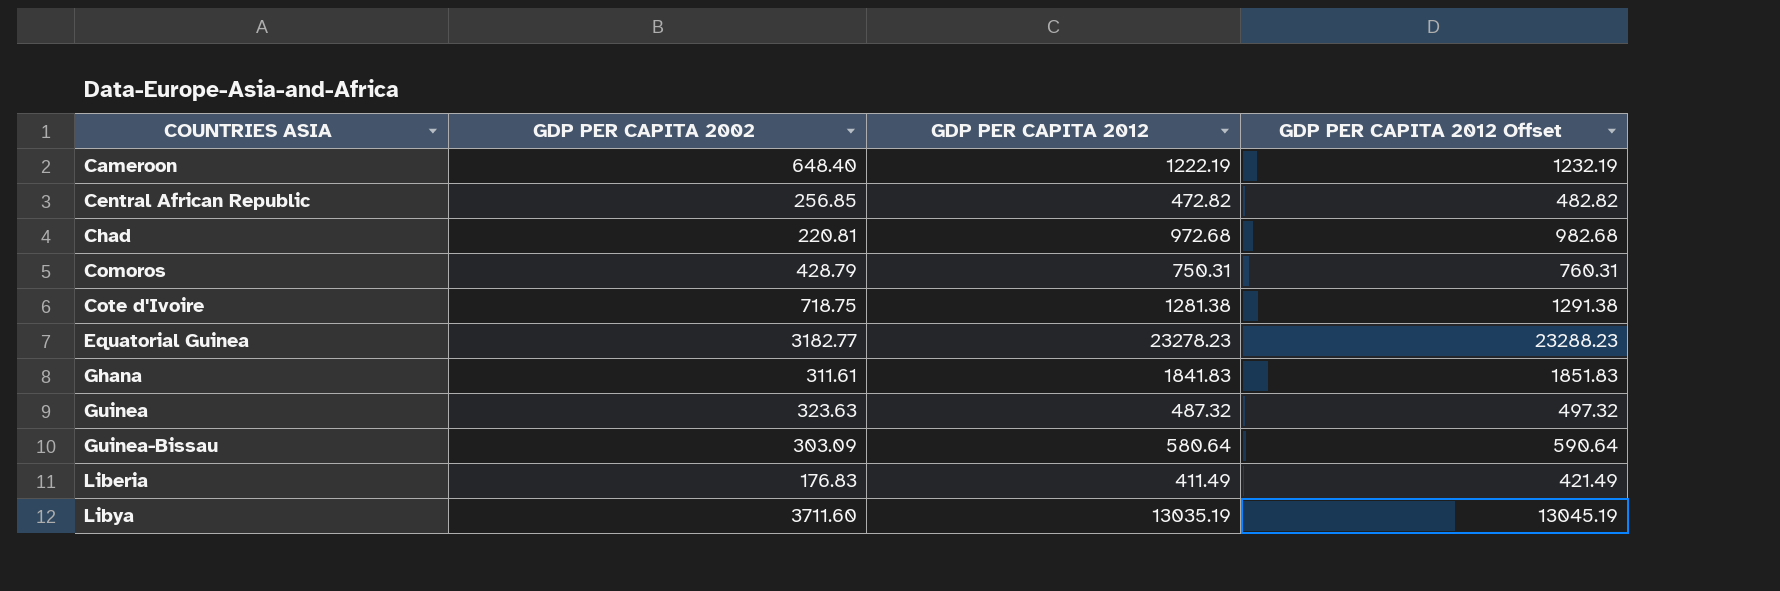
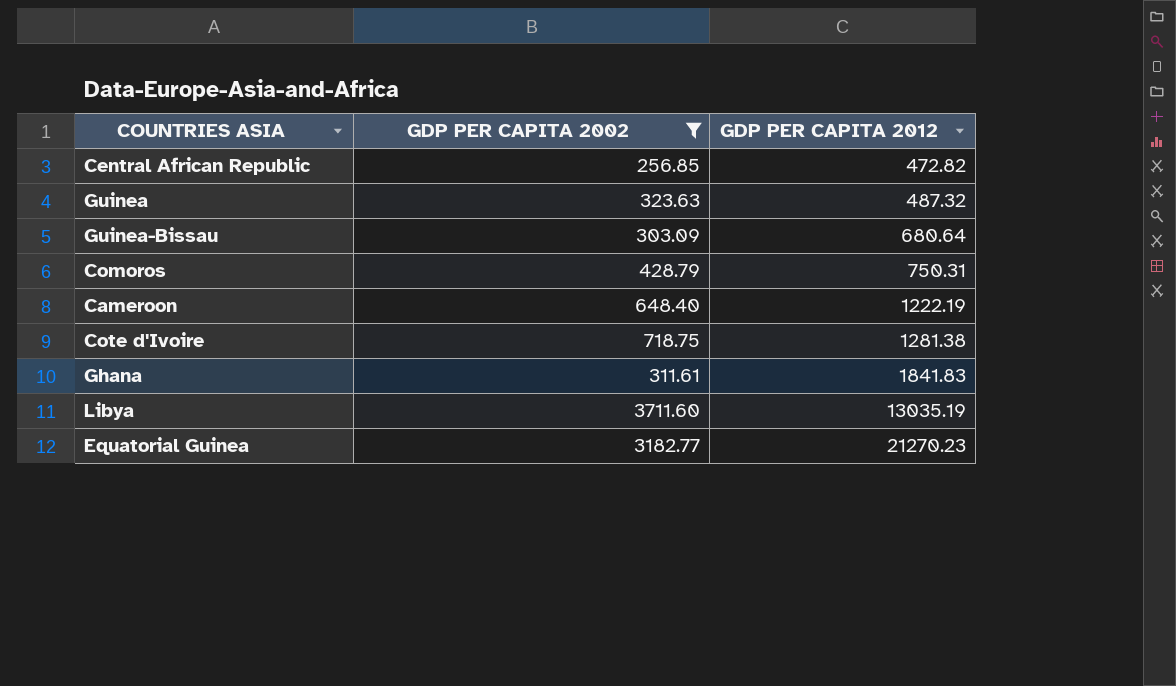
filter: none -> GDP PER CAPITA 2002 >= 256.85
row order: COUNTRIES ASIA ascending -> GDP PER CAPITA 2012 ascending
column GDP PER CAPITA 2012 Offset | formula: [GDP PER CAPITA 2012] + 10 -> none
Guinea-Bissau | GDP PER CAPITA 2012: 580.64 -> 680.64
Equatorial Guinea | GDP PER CAPITA 2012: 23278.23 -> 21270.23

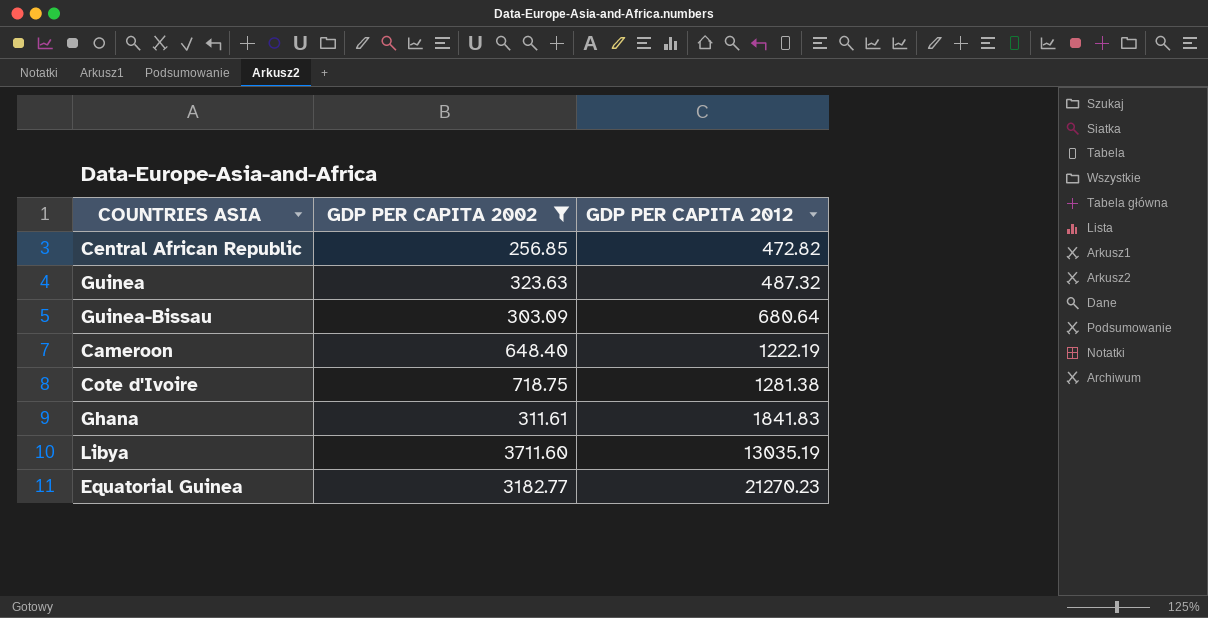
row Comoros: 428.79 | 750.31 -> none

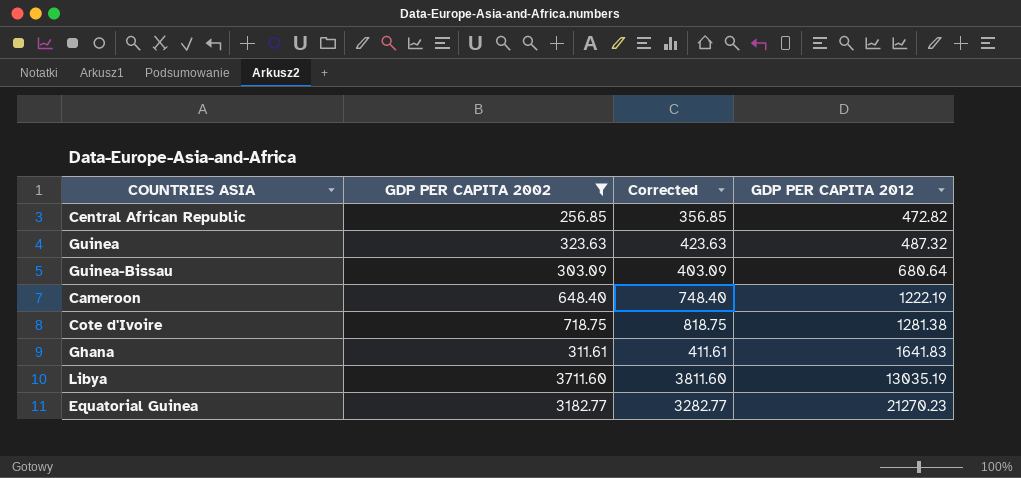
column Corrected | formula: none -> [GDP PER CAPITA 2002] + 100
Ghana | GDP PER CAPITA 2012: 1841.83 -> 1641.83

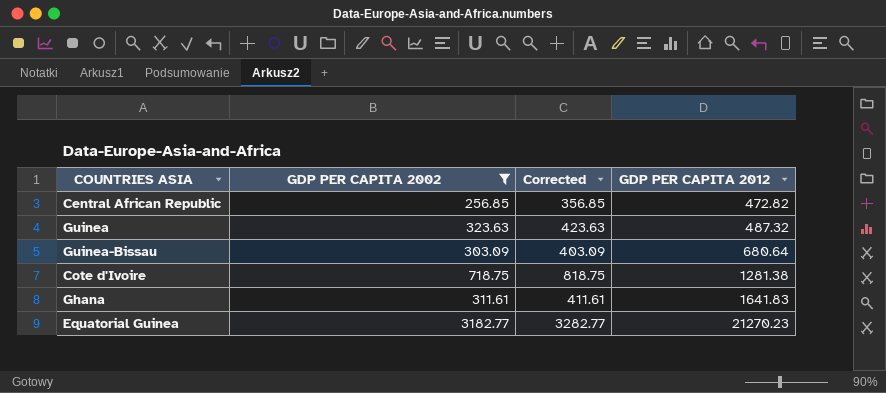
row Cameroon: 648.40 | 748.40 | 1222.19 -> none
row Libya: 3711.60 | 3811.60 | 13035.19 -> none

